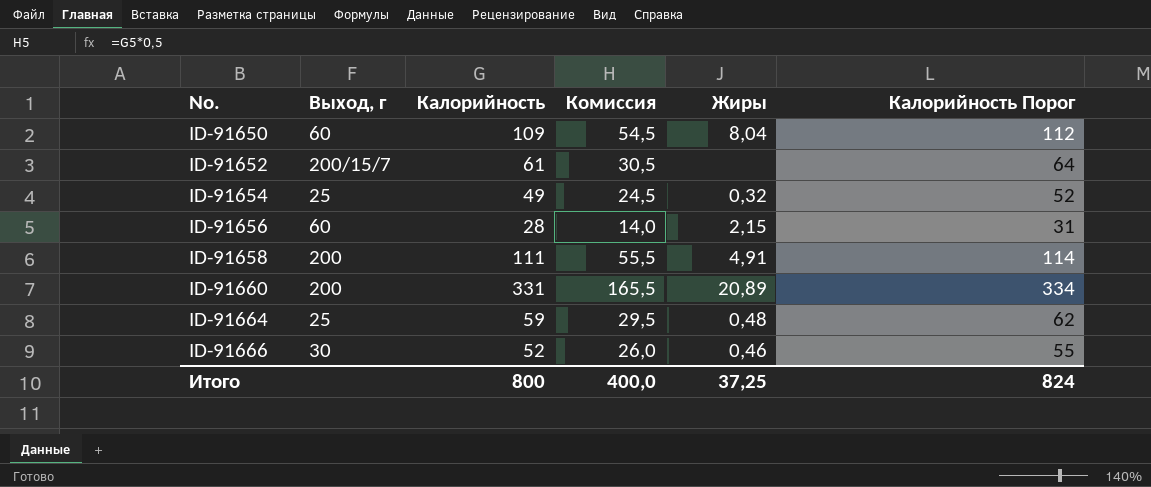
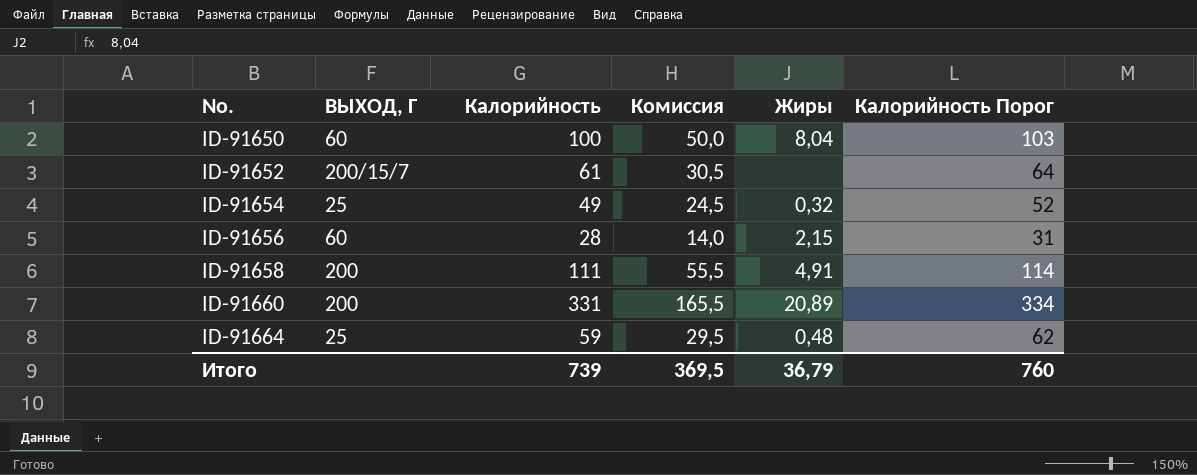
column name: Выход, г -> ВЫХОД, Г
row ID-91666: 30 | 52 | 26,0 | 0,46 | 55 -> none
ID-91650 | Калорийность: 109 -> 100
ID-91650 | Комиссия: 54,5 -> 50,0
ID-91650 | Калорийность Порог: 112 -> 103
Итого | Калорийность: 800 -> 739
Итого | Комиссия: 400,0 -> 369,5
Итого | Жиры: 37,25 -> 36,79
Итого | Калорийность Порог: 824 -> 760

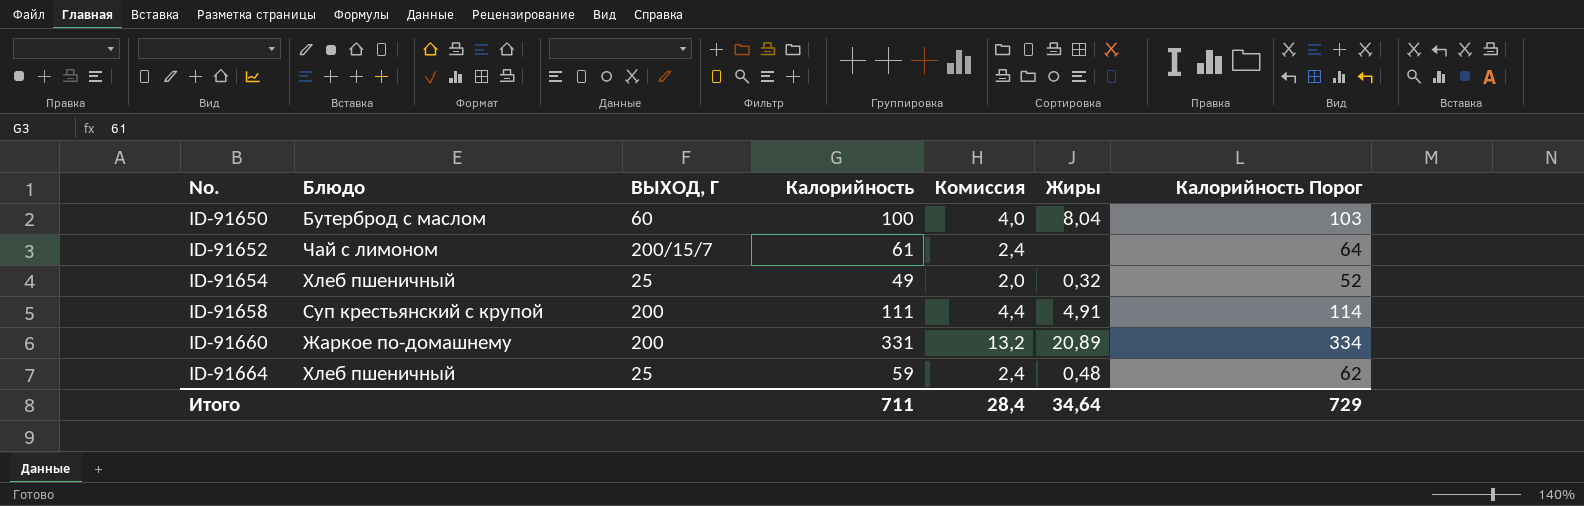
column Блюдо | position: none -> 2
column Комиссия | formula: [Калорийность] * 0,5 -> [Калорийность] * 0,04
row ID-91656: 60 | 28 | 14,0 | 2,15 | 31 -> none
Итого | Калорийность: 739 -> 711
Итого | Комиссия: 369,5 -> 28,4
Итого | Жиры: 36,79 -> 34,64
Итого | Калорийность Порог: 760 -> 729

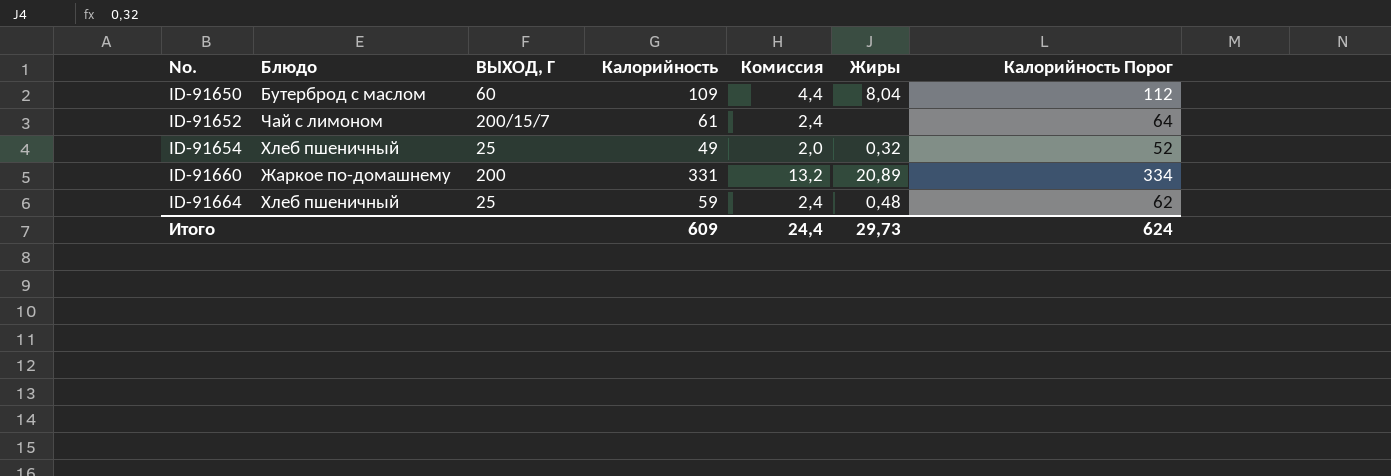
row ID-91658: Суп крестьянский с крупой | 200 | 111 | 4,4 | 4,91 | 114 -> none
ID-91650 | Калорийность: 100 -> 109
ID-91650 | Комиссия: 4,0 -> 4,4
ID-91650 | Калорийность Порог: 103 -> 112
Итого | Калорийность: 711 -> 609
Итого | Комиссия: 28,4 -> 24,4
Итого | Жиры: 34,64 -> 29,73
Итого | Калорийность Порог: 729 -> 624

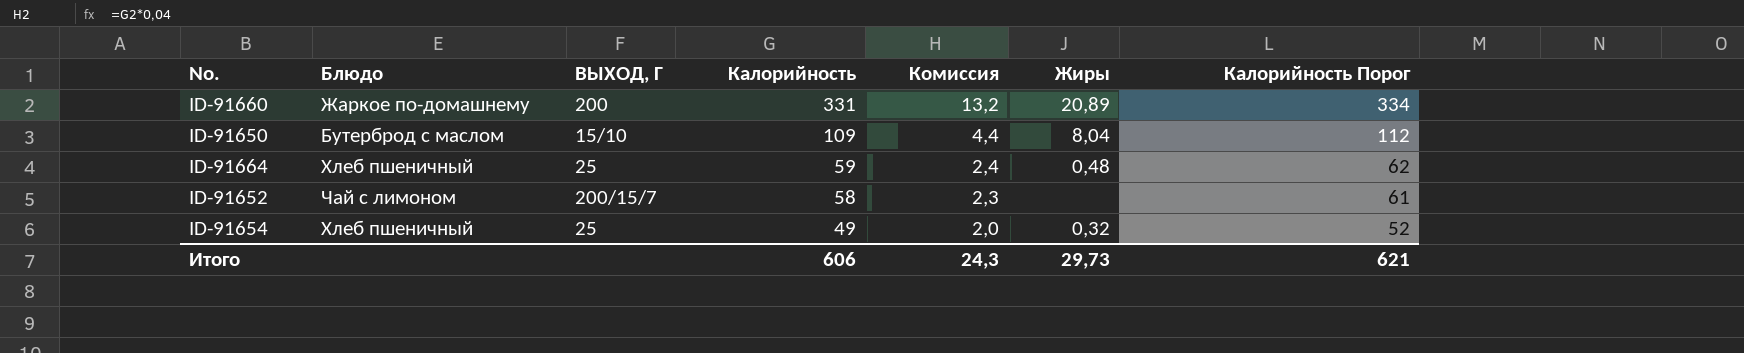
row order: No. ascending -> Калорийность descending
ID-91650 | ВЫХОД, Г: 60 -> 15/10
ID-91652 | Калорийность: 61 -> 58
ID-91652 | Комиссия: 2,4 -> 2,3
ID-91652 | Калорийность Порог: 64 -> 61
Итого | Калорийность: 609 -> 606
Итого | Комиссия: 24,4 -> 24,3
Итого | Калорийность Порог: 624 -> 621

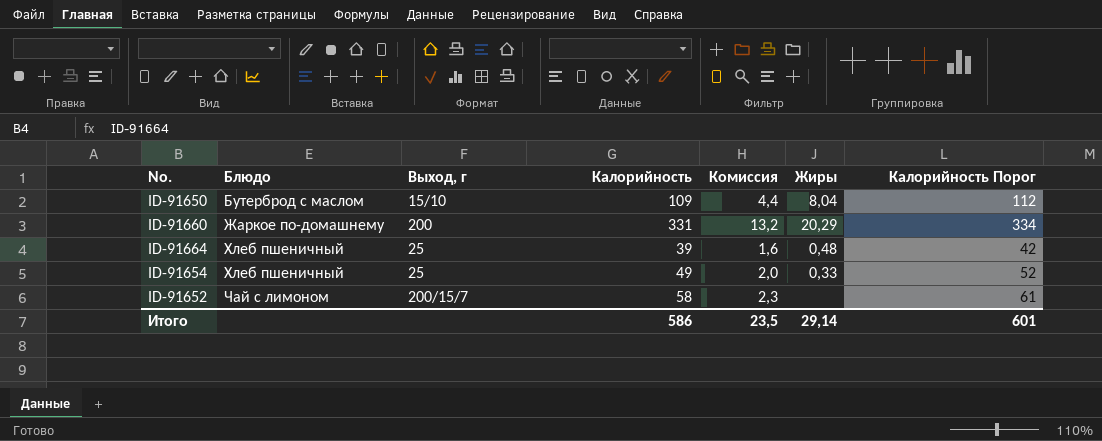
row order: Калорийность descending -> Блюдо ascending
column name: ВЫХОД, Г -> Выход, г
ID-91660 | Жиры: 20,89 -> 20,29
ID-91664 | Калорийность: 59 -> 39
ID-91664 | Комиссия: 2,4 -> 1,6
ID-91664 | Калорийность Порог: 62 -> 42
ID-91654 | Жиры: 0,32 -> 0,33
Итого | Калорийность: 606 -> 586
Итого | Комиссия: 24,3 -> 23,5
Итого | Жиры: 29,73 -> 29,14
Итого | Калорийность Порог: 621 -> 601

